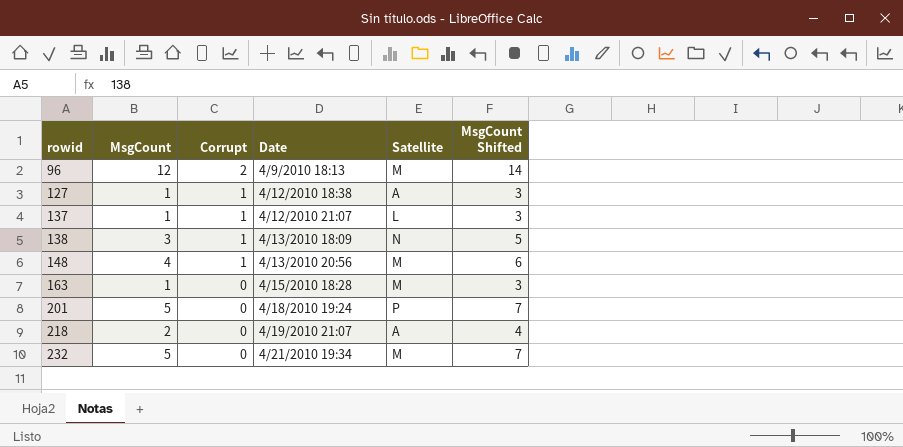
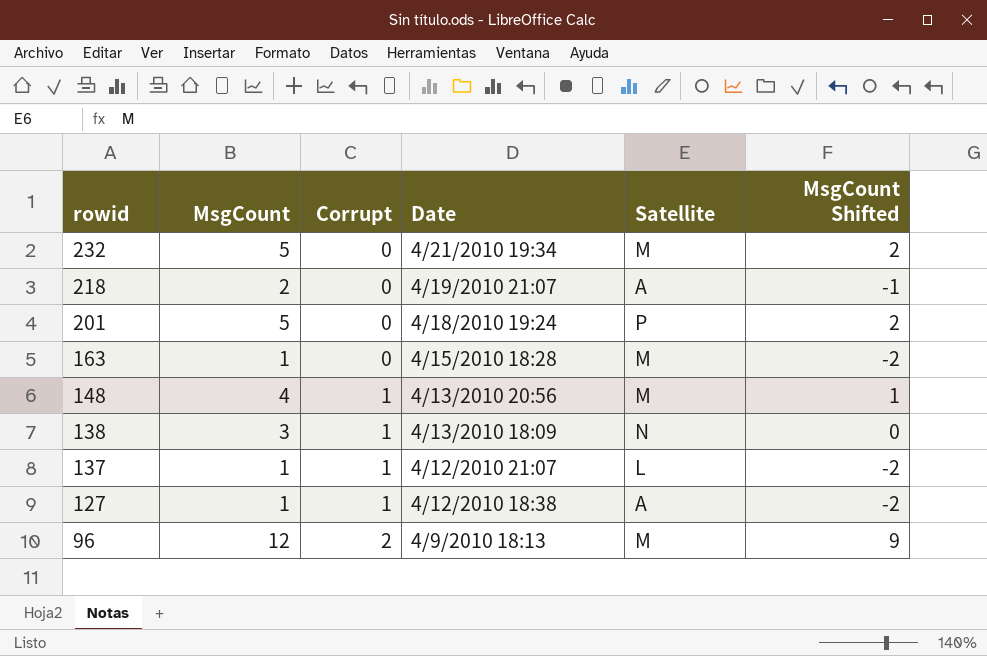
row order: rowid ascending -> rowid descending
column MsgCount Shifted | formula: [MsgCount] + 2 -> [MsgCount] - 3

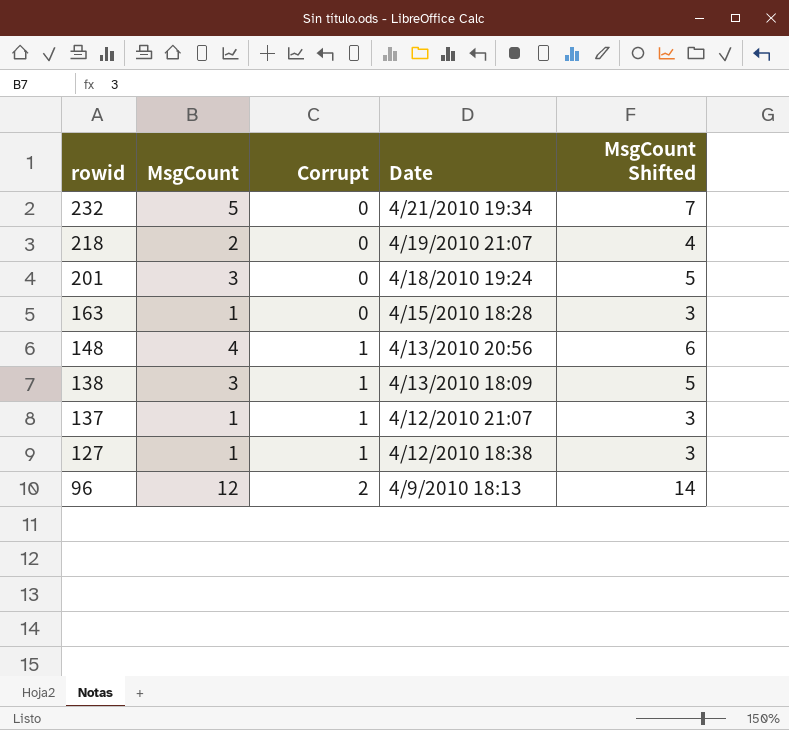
column Satellite | position: 5 -> none
column MsgCount Shifted | formula: [MsgCount] - 3 -> [MsgCount] + 2
201 | MsgCount: 5 -> 3

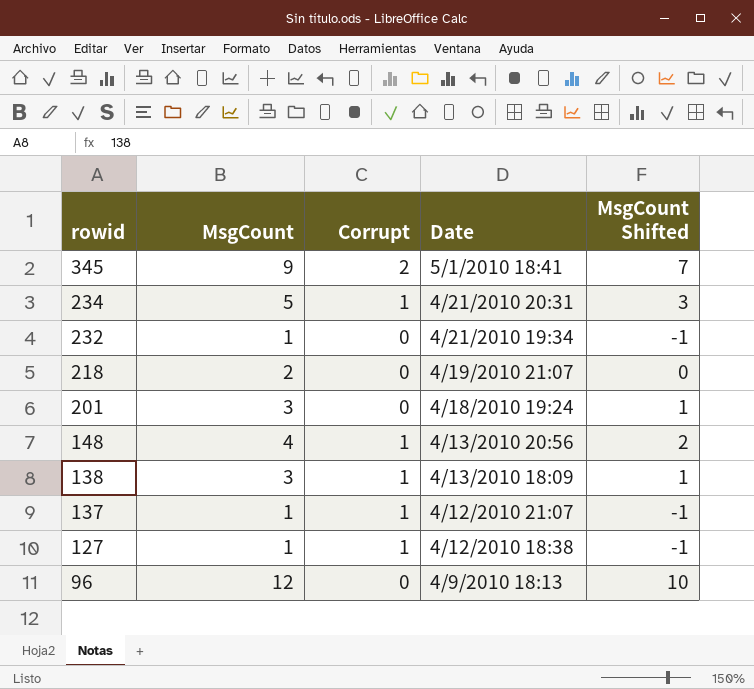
column MsgCount Shifted | formula: [MsgCount] + 2 -> [MsgCount] - 2
row 163: 1 | 0 | 4/15/2010 18:28 | 3 -> none
row 345: none -> 9 | 2 | 5/1/2010 18:41 | 7
row 234: none -> 5 | 1 | 4/21/2010 20:31 | 3
232 | MsgCount: 5 -> 1
96 | Corrupt: 2 -> 0

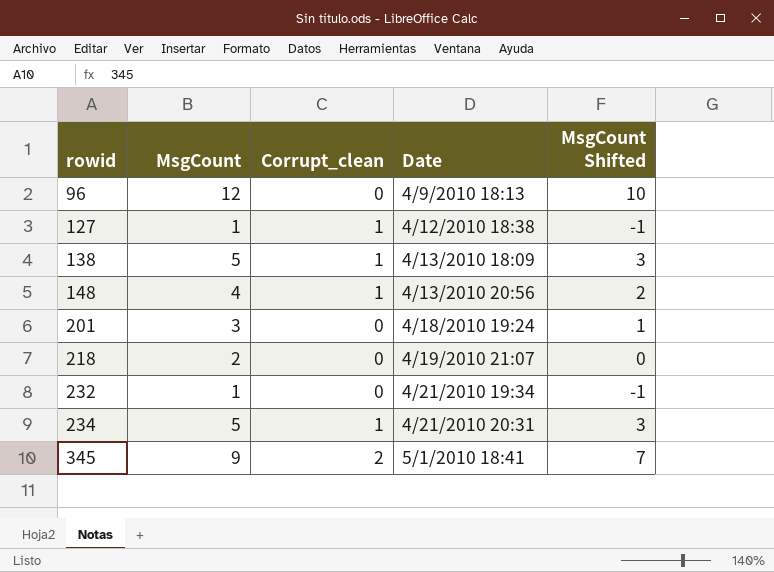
row order: rowid descending -> rowid ascending
column name: Corrupt -> Corrupt_clean
row 137: 1 | 1 | 4/12/2010 21:07 | -1 -> none
138 | MsgCount: 3 -> 5
138 | MsgCount Shifted: 1 -> 3

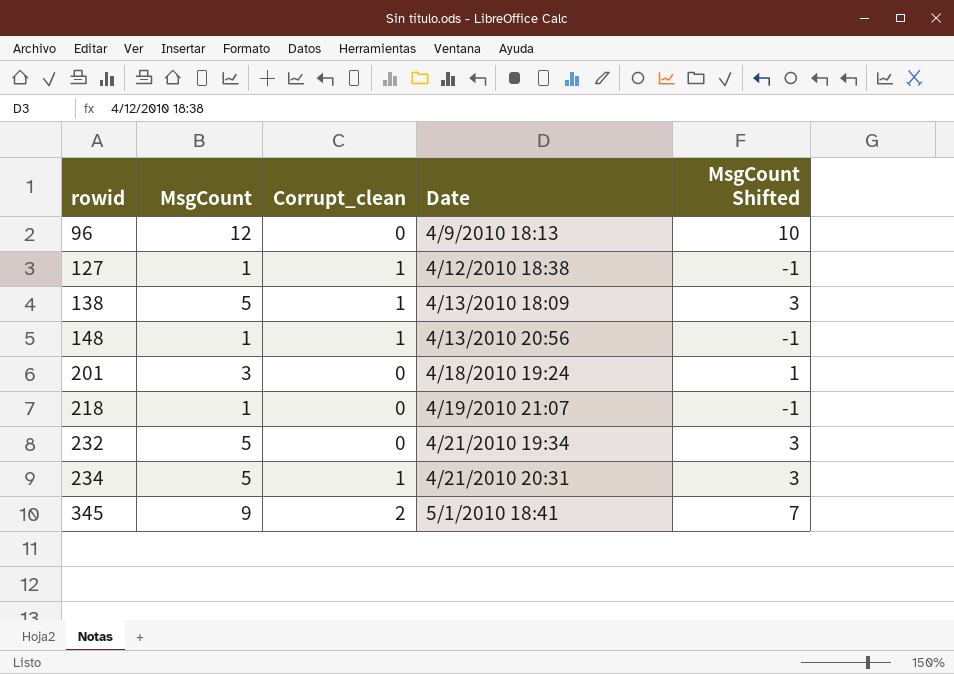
148 | MsgCount: 4 -> 1
148 | MsgCount Shifted: 2 -> -1
218 | MsgCount: 2 -> 1
218 | MsgCount Shifted: 0 -> -1
232 | MsgCount: 1 -> 5
232 | MsgCount Shifted: -1 -> 3

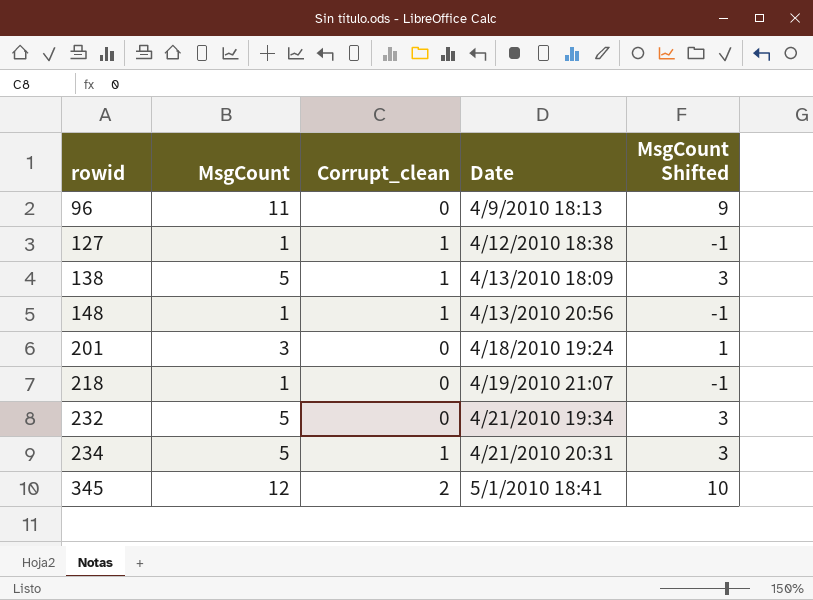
96 | MsgCount: 12 -> 11
96 | MsgCount Shifted: 10 -> 9
345 | MsgCount: 9 -> 12
345 | MsgCount Shifted: 7 -> 10

